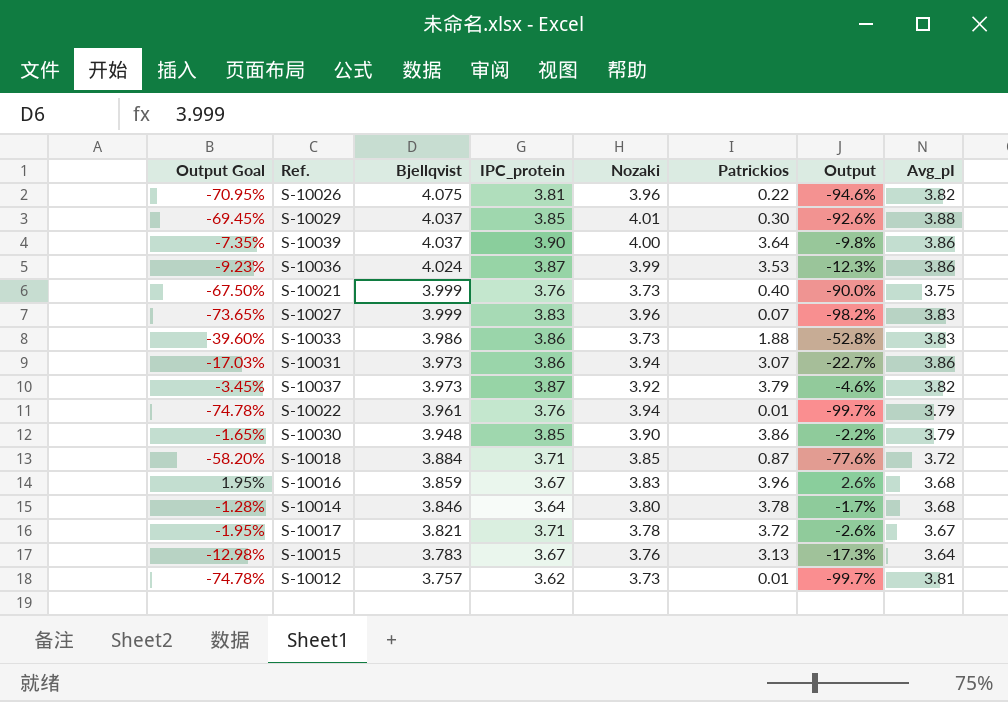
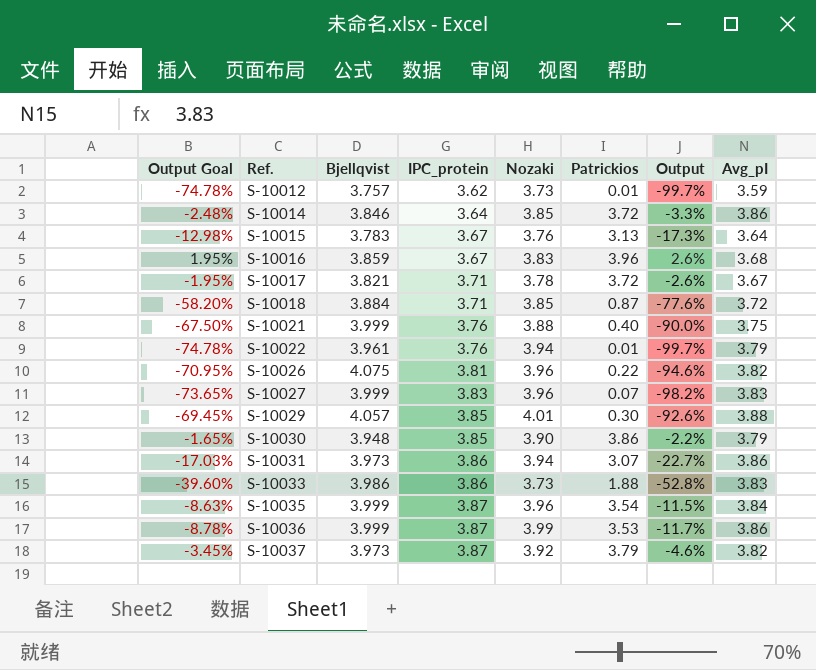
row order: Bjellqvist descending -> Ref. ascending
row S-10039: -7.35% | 4.037 | 3.90 | 4.00 | 3.64 | -9.8% | 3.86 -> none
S-10012 | Avg_pI: 3.81 -> 3.59
S-10014 | Output Goal: -1.28% -> -2.48%
S-10014 | Nozaki: 3.80 -> 3.85
S-10014 | Patrickios: 3.78 -> 3.72
S-10014 | Output: -1.7% -> -3.3%
S-10014 | Avg_pI: 3.68 -> 3.86
S-10021 | Nozaki: 3.73 -> 3.88
S-10029 | Bjellqvist: 4.037 -> 4.057
row S-10035: none -> -8.63% | 3.999 | 3.87 | 3.96 | 3.54 | -11.5% | 3.84
S-10036 | Output Goal: -9.23% -> -8.78%
S-10036 | Bjellqvist: 4.024 -> 3.999
S-10036 | Output: -12.3% -> -11.7%

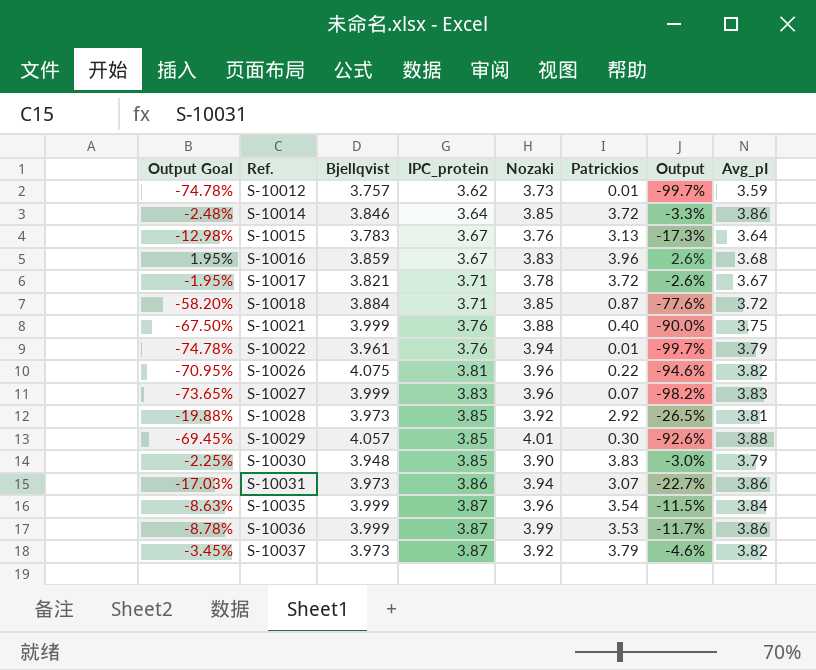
row S-10033: -39.60% | 3.986 | 3.86 | 3.73 | 1.88 | -52.8% | 3.83 -> none
row S-10028: none -> -19.88% | 3.973 | 3.85 | 3.92 | 2.92 | -26.5% | 3.81
S-10030 | Output Goal: -1.65% -> -2.25%
S-10030 | Patrickios: 3.86 -> 3.83
S-10030 | Output: -2.2% -> -3.0%

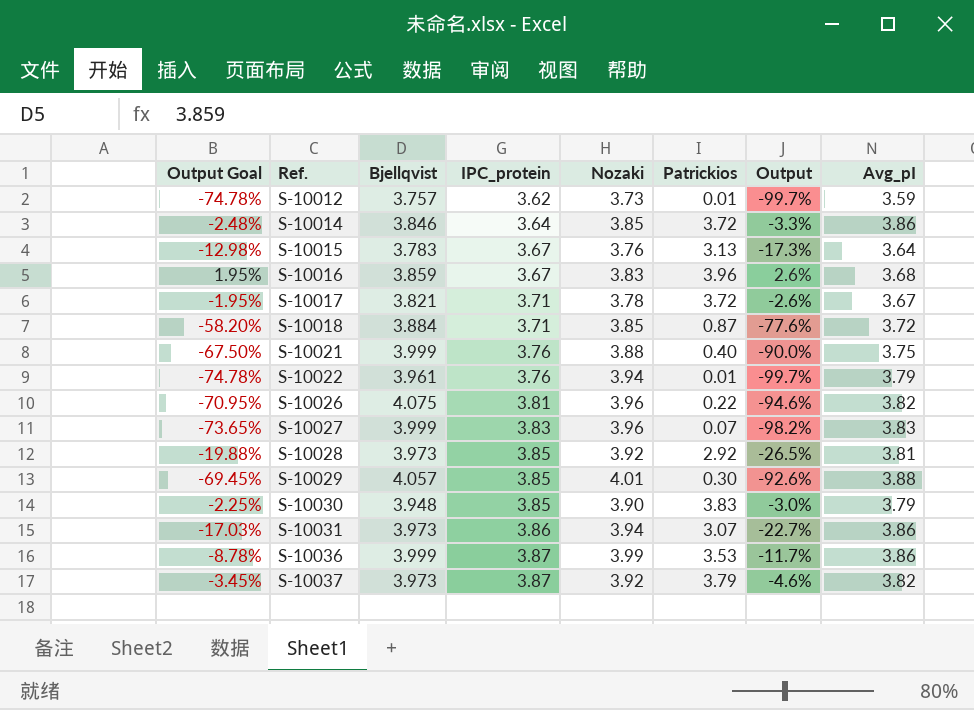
row S-10035: -8.63% | 3.999 | 3.87 | 3.96 | 3.54 | -11.5% | 3.84 -> none

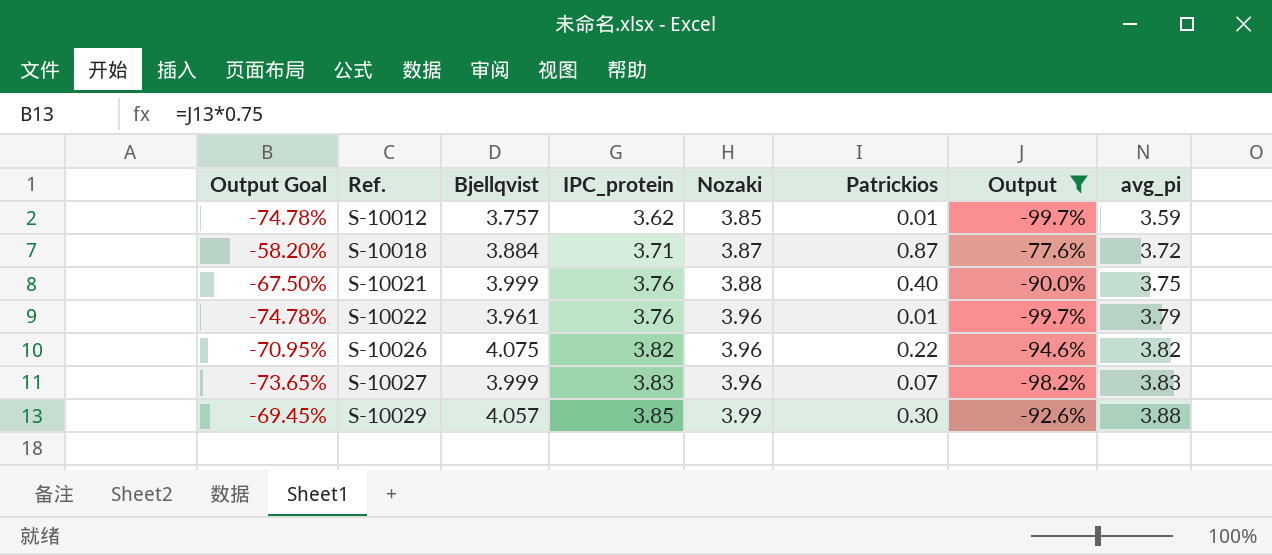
filter: none -> Output <= -77.6%
column name: Avg_pI -> avg_pi
S-10012 | Nozaki: 3.73 -> 3.85
S-10018 | Nozaki: 3.85 -> 3.87
S-10022 | Nozaki: 3.94 -> 3.96
S-10026 | IPC_protein: 3.81 -> 3.82
S-10029 | Nozaki: 4.01 -> 3.99

